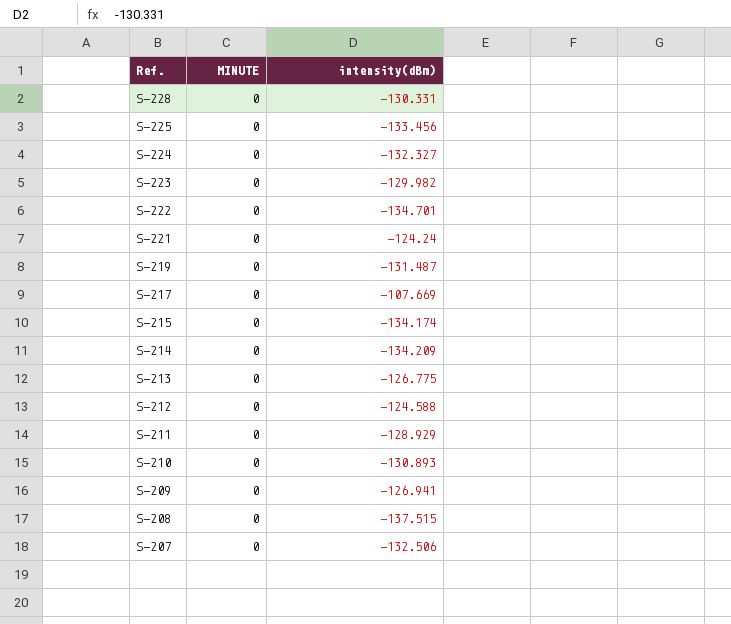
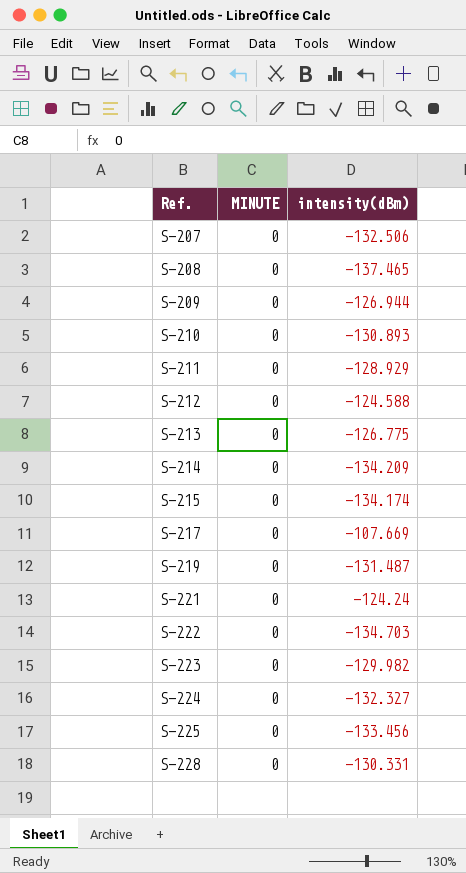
row order: Ref. descending -> Ref. ascending
S-208 | intensity(dBm): -137.515 -> -137.465
S-209 | intensity(dBm): -126.941 -> -126.944
S-222 | intensity(dBm): -134.701 -> -134.703

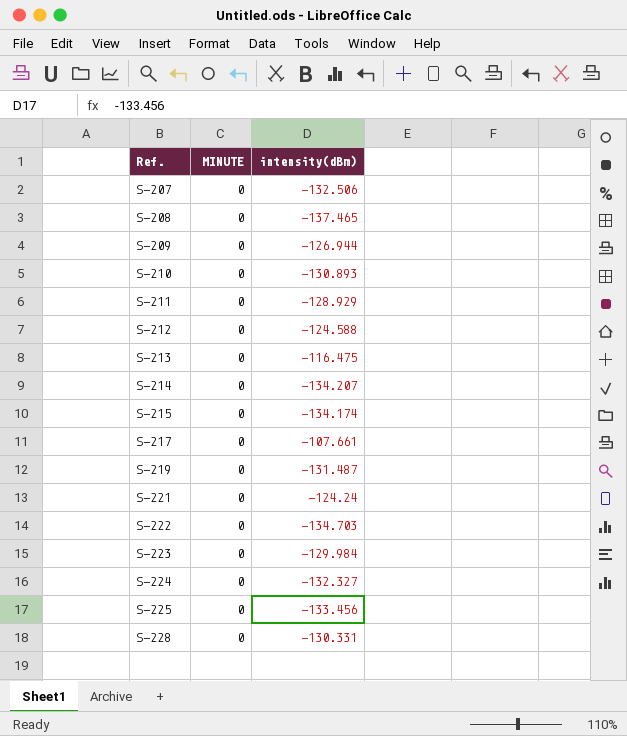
S-213 | intensity(dBm): -126.775 -> -116.475
S-214 | intensity(dBm): -134.209 -> -134.207
S-217 | intensity(dBm): -107.669 -> -107.661
S-223 | intensity(dBm): -129.982 -> -129.984

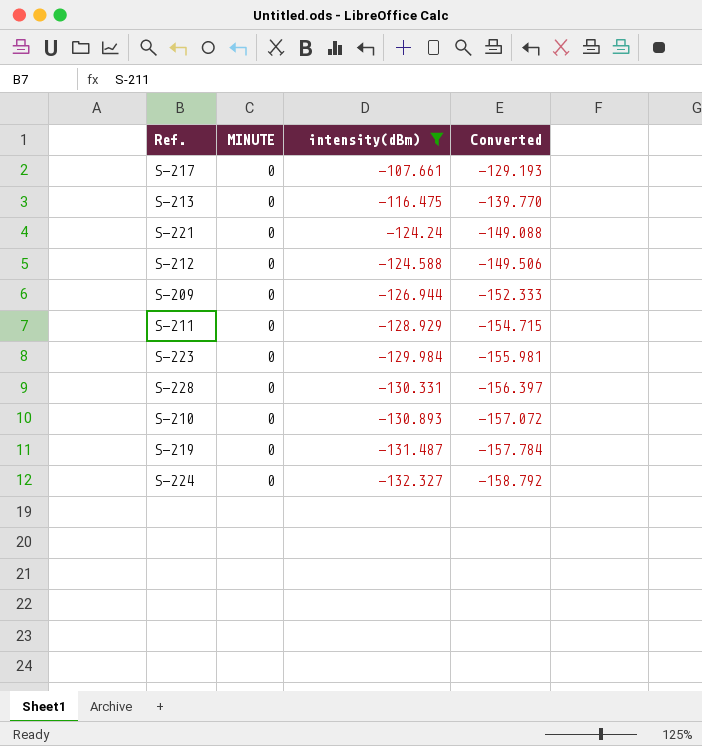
filter: none -> intensity(dBm) >= -132.327
row order: Ref. ascending -> intensity(dBm) descending
column Converted | formula: none -> [intensity(dBm)] * 1.2

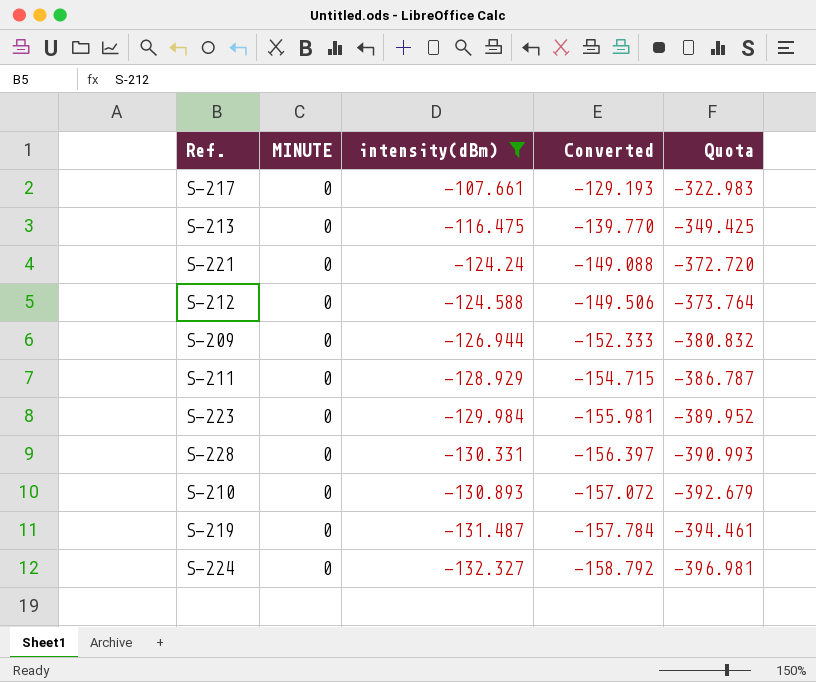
column Quota | formula: none -> [intensity(dBm)] * 3

